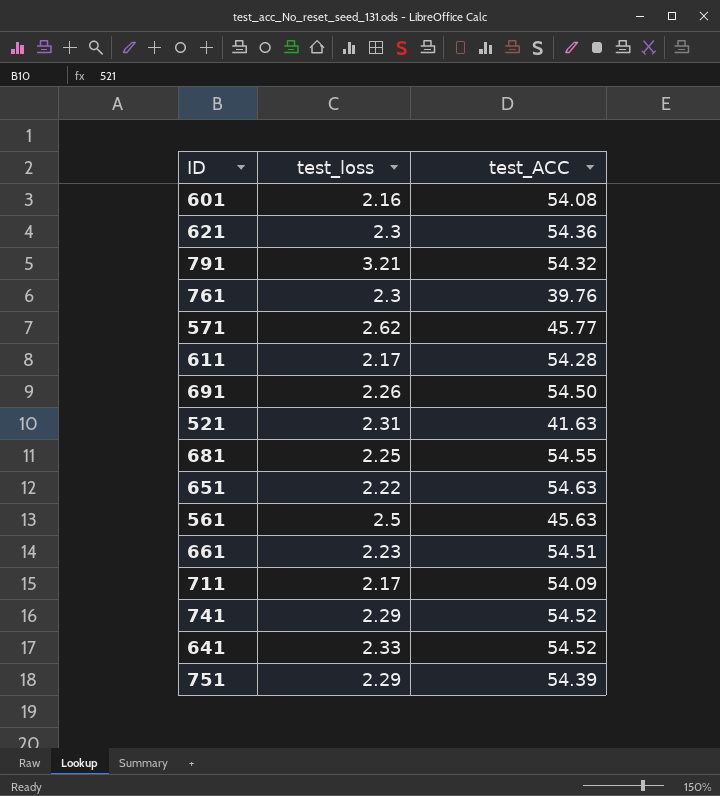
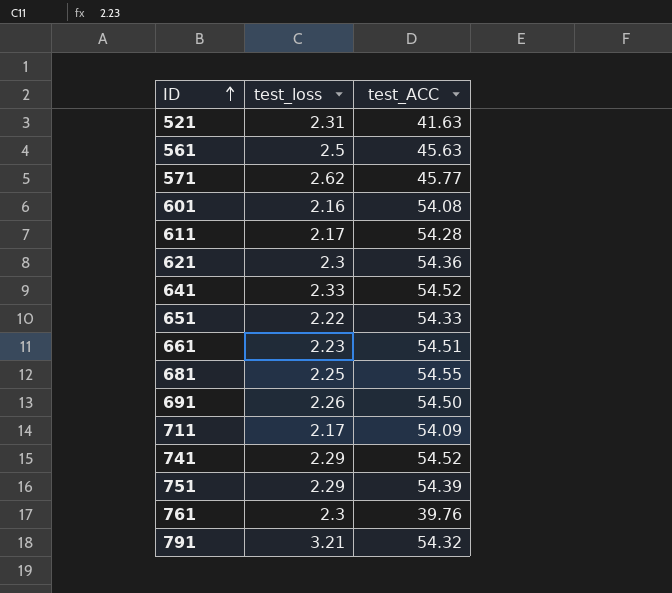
row order: none -> ID ascending
651 | test_ACC: 54.63 -> 54.33

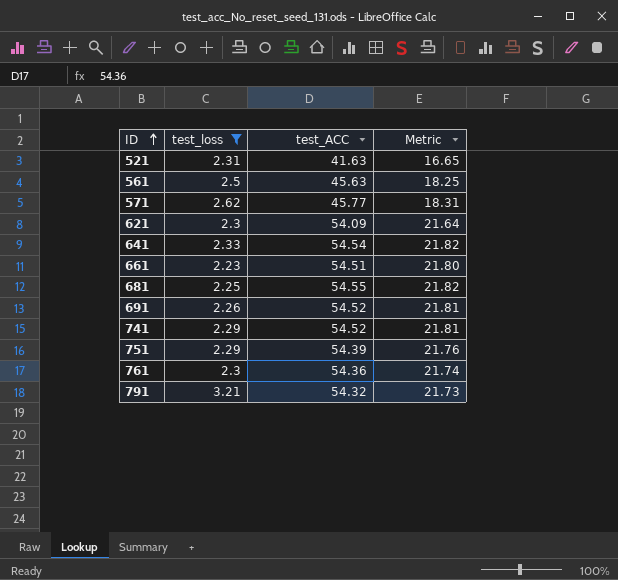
filter: none -> test_loss >= 2.23
column Metric | formula: none -> [test_ACC] * 0.4
621 | test_ACC: 54.36 -> 54.09
641 | test_ACC: 54.52 -> 54.54
691 | test_ACC: 54.50 -> 54.52
761 | test_ACC: 39.76 -> 54.36

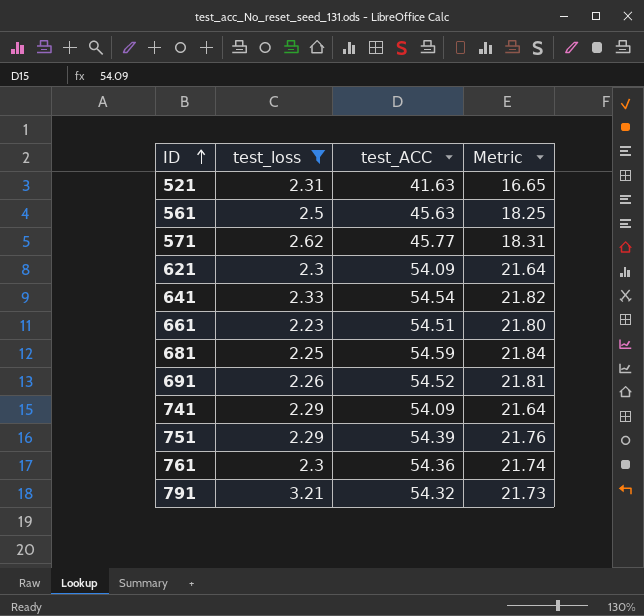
681 | test_ACC: 54.55 -> 54.59
681 | Metric: 21.82 -> 21.84
741 | test_ACC: 54.52 -> 54.09
741 | Metric: 21.81 -> 21.64

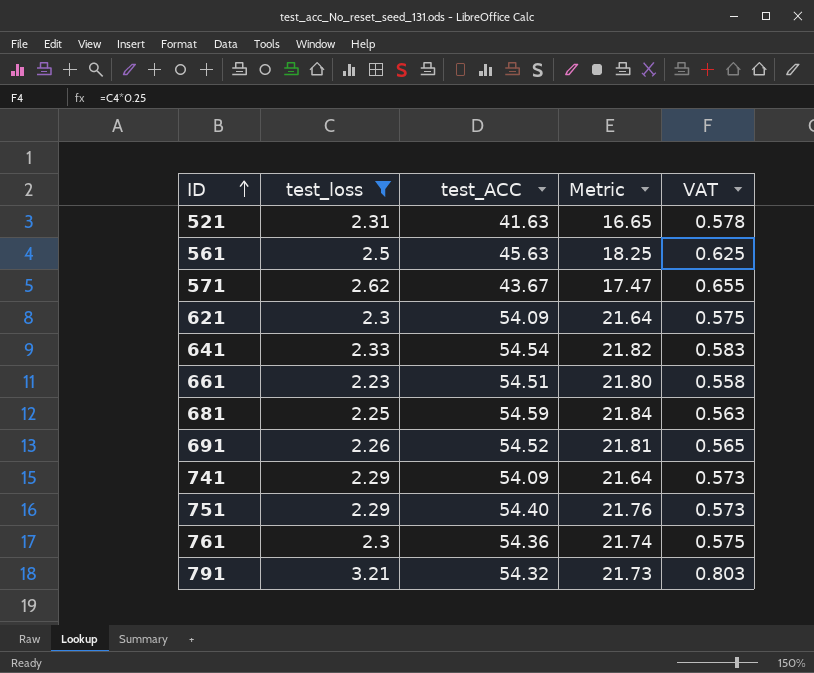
column VAT | formula: none -> [test_loss] * 0.25
571 | test_ACC: 45.77 -> 43.67
571 | Metric: 18.31 -> 17.47
751 | test_ACC: 54.39 -> 54.40

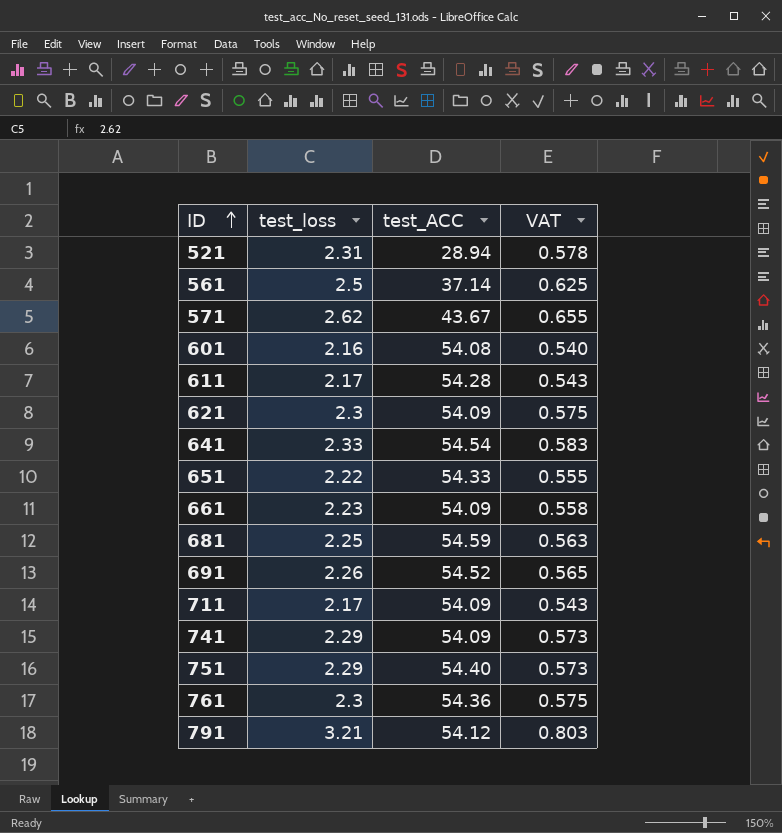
filter: test_loss >= 2.23 -> none
column Metric | formula: [test_ACC] * 0.4 -> none
521 | test_ACC: 41.63 -> 28.94
561 | test_ACC: 45.63 -> 37.14
661 | test_ACC: 54.51 -> 54.09
791 | test_ACC: 54.32 -> 54.12

